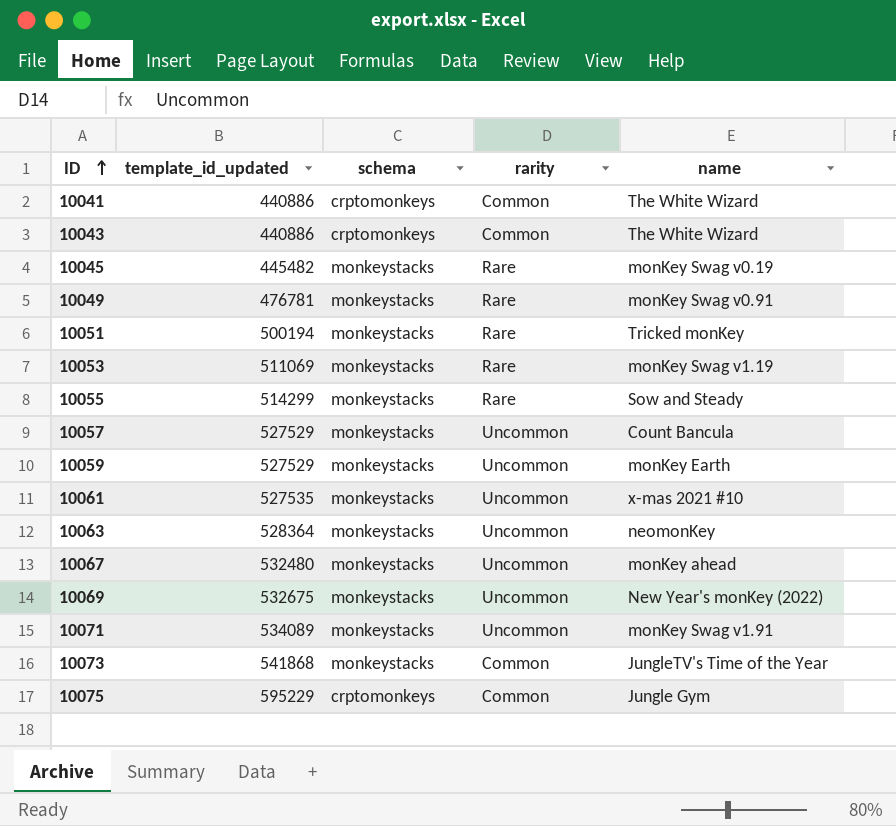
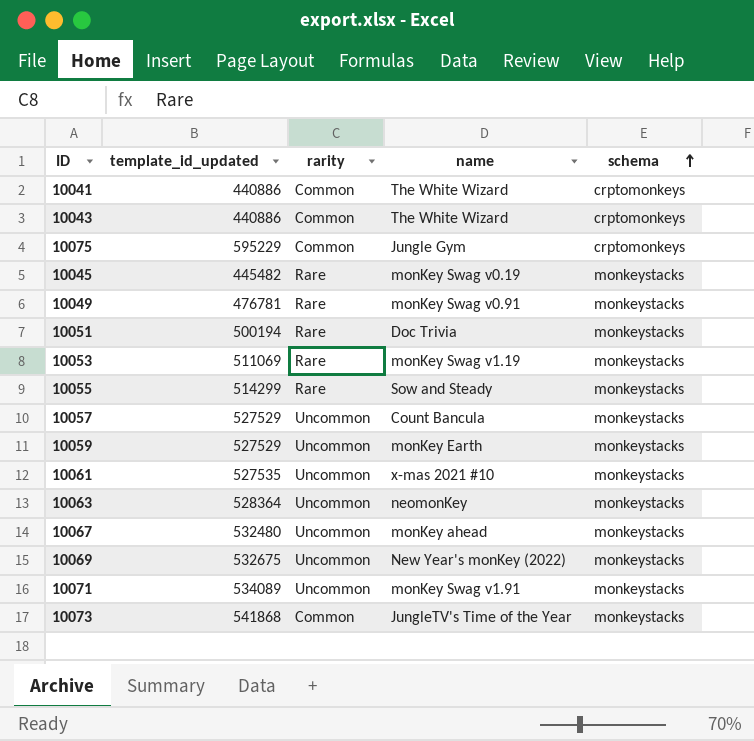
row order: ID ascending -> schema ascending
column schema | position: 3 -> 5
10051 | name: Tricked monKey -> Doc Trivia

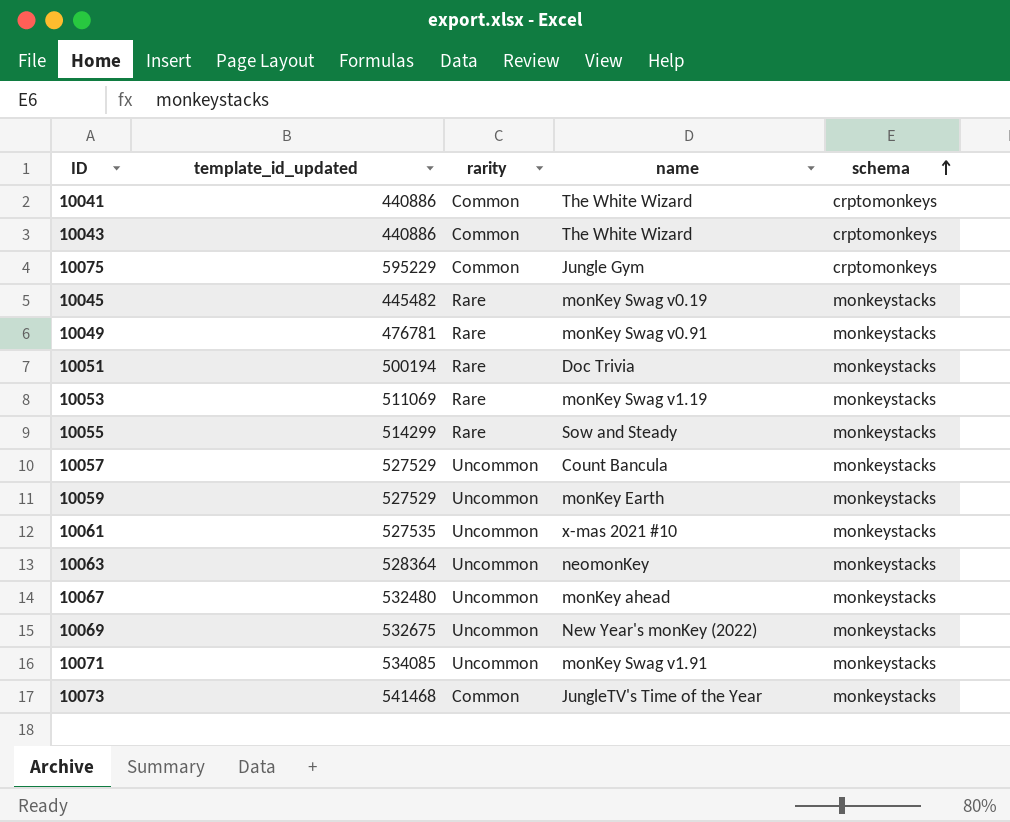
10071 | template_id_updated: 534089 -> 534085
10073 | template_id_updated: 541868 -> 541468

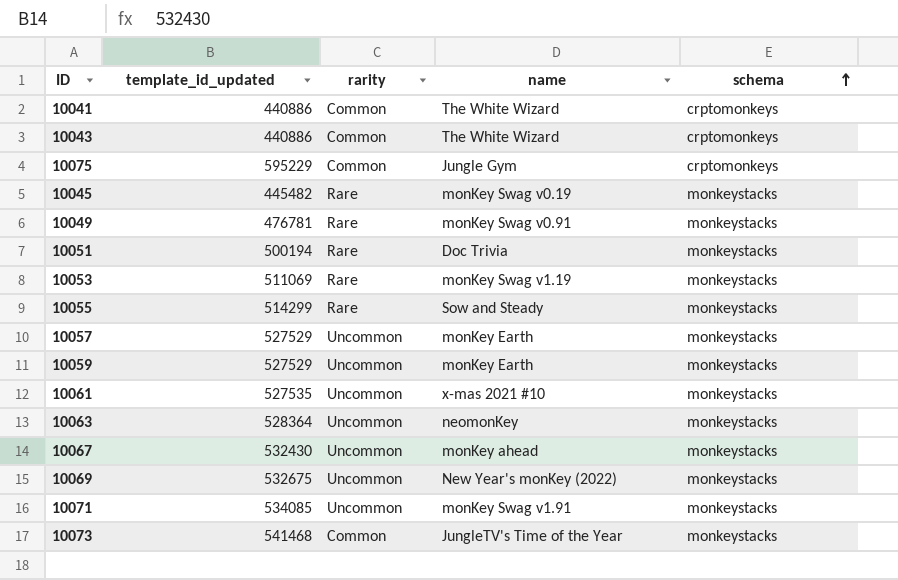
10057 | name: Count Bancula -> monKey Earth
10067 | template_id_updated: 532480 -> 532430

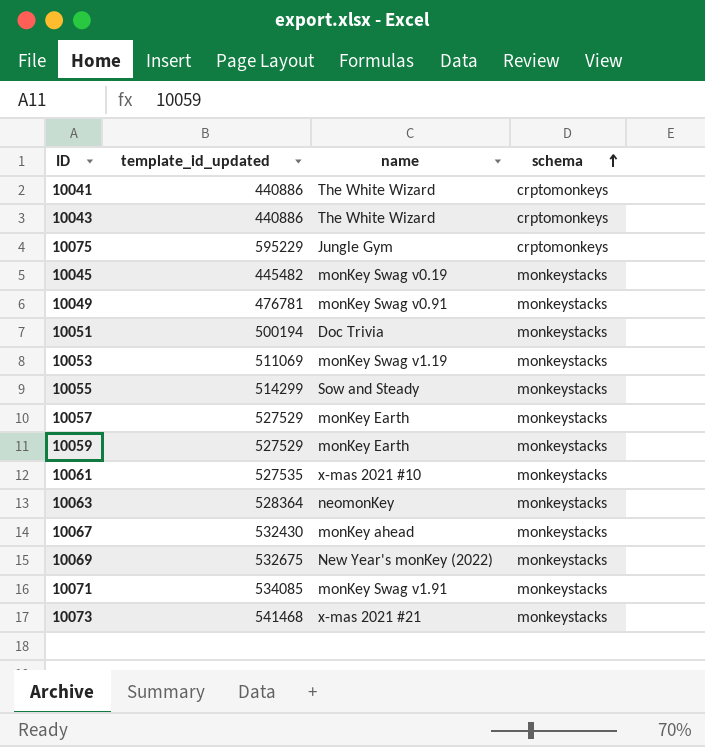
column rarity | position: 3 -> none
10073 | name: JungleTV's Time of the Year -> x-mas 2021 #21

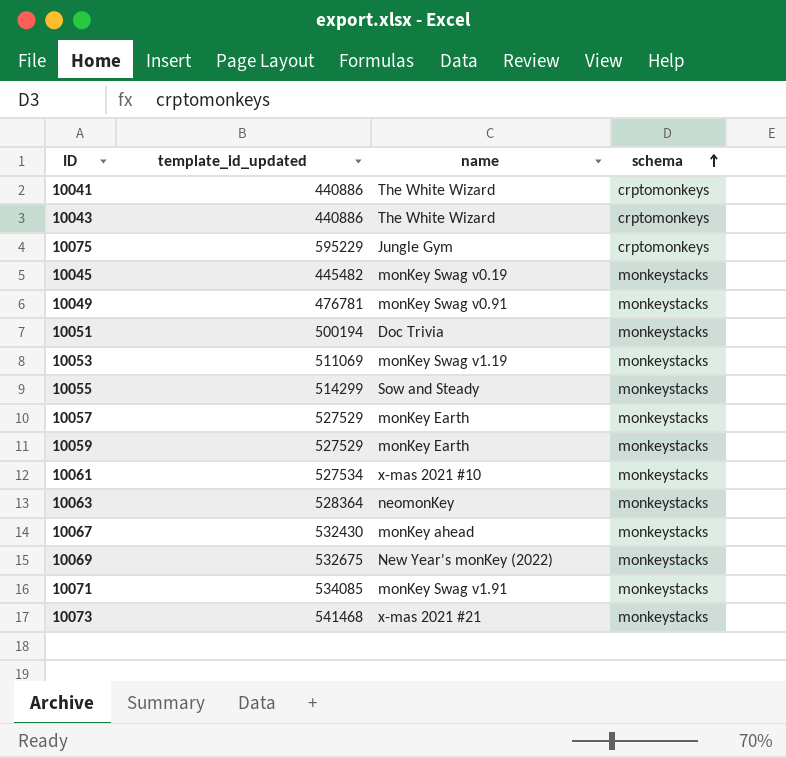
10061 | template_id_updated: 527535 -> 527534

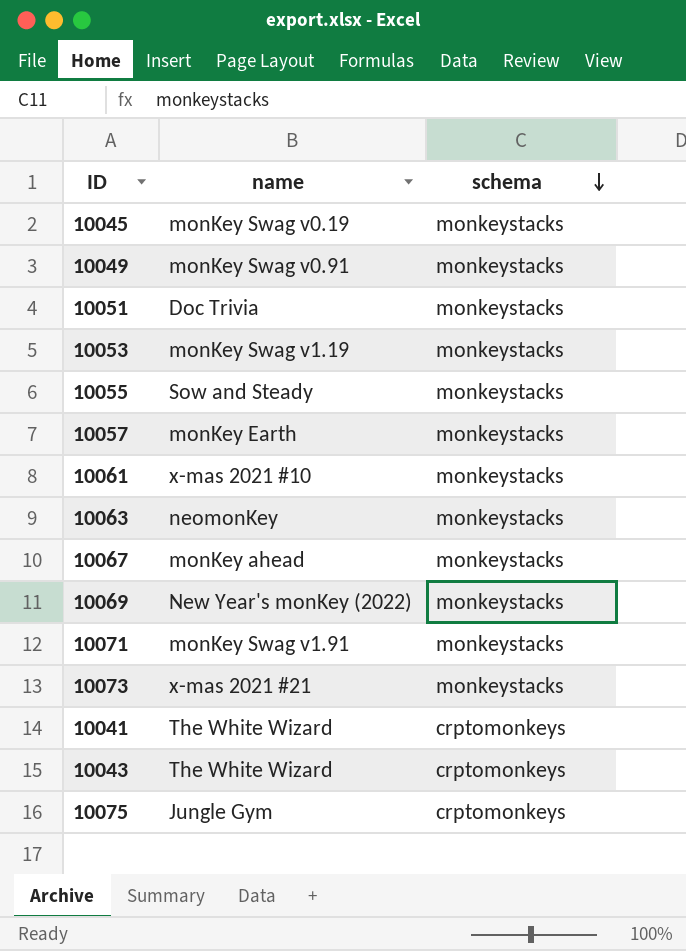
row order: schema ascending -> schema descending
column template_id_updated | position: 2 -> none
row 10059: 527529 | monKey Earth | monkeystacks -> none

